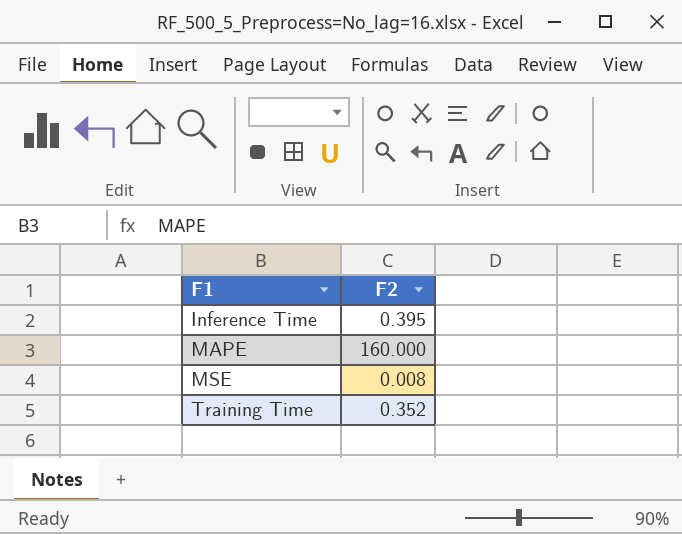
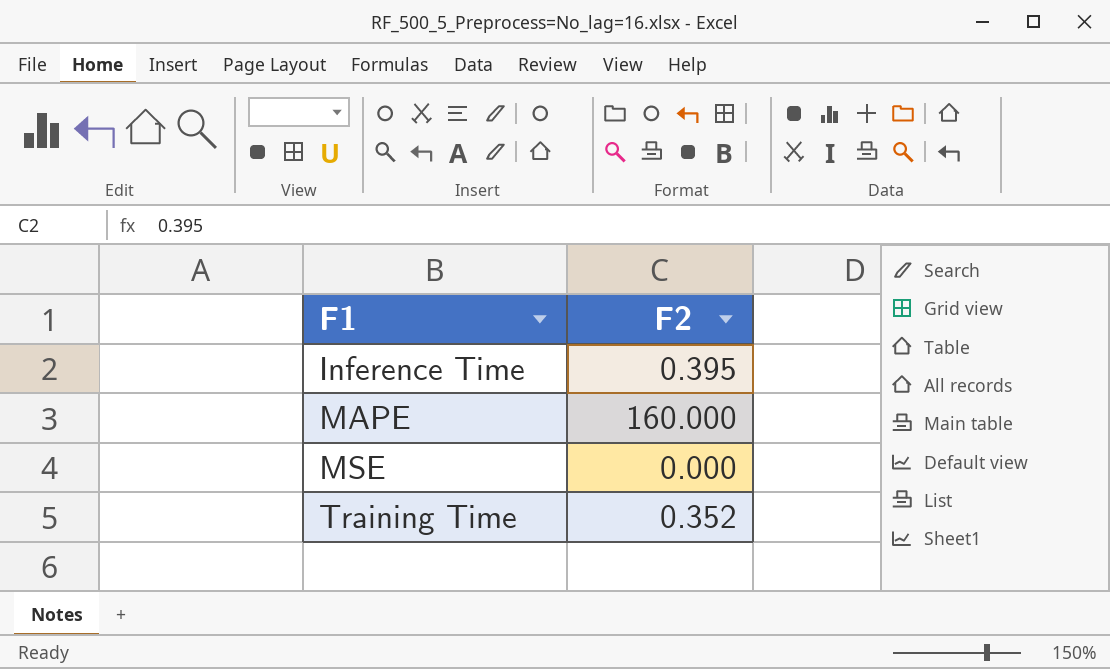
MSE | F2: 0.008 -> 0.000

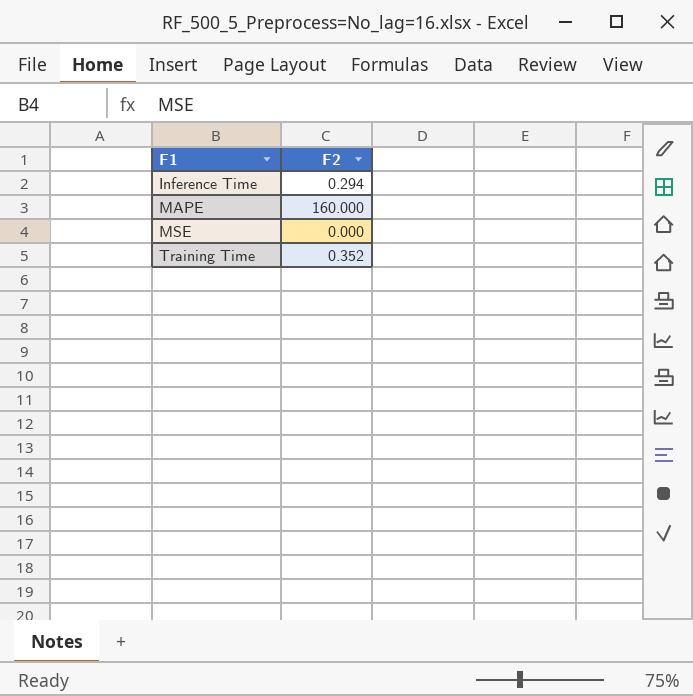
Inference Time | F2: 0.395 -> 0.294

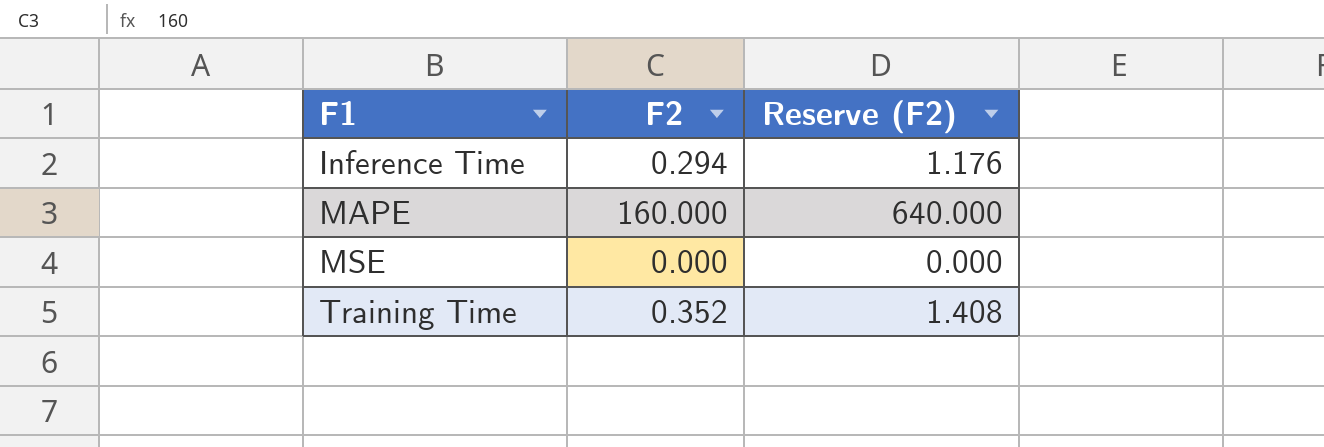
column Reserve (F2) | formula: none -> [F2] * 4

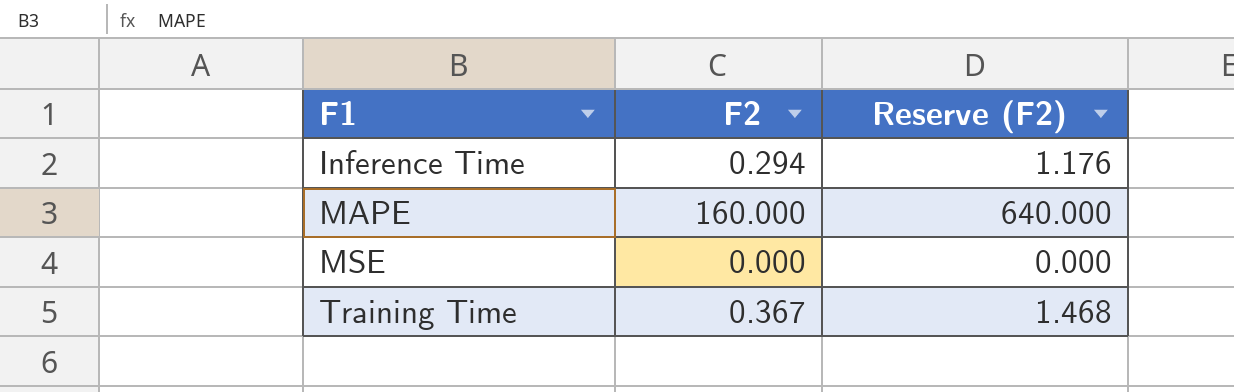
Training Time | F2: 0.352 -> 0.367
Training Time | Reserve (F2): 1.408 -> 1.468

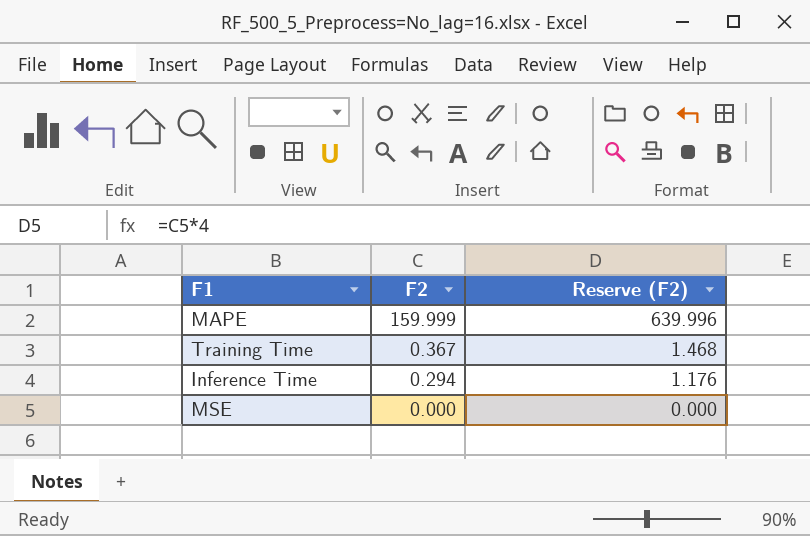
row order: F1 ascending -> F2 descending
MAPE | F2: 160.000 -> 159.999
MAPE | Reserve (F2): 640.000 -> 639.996

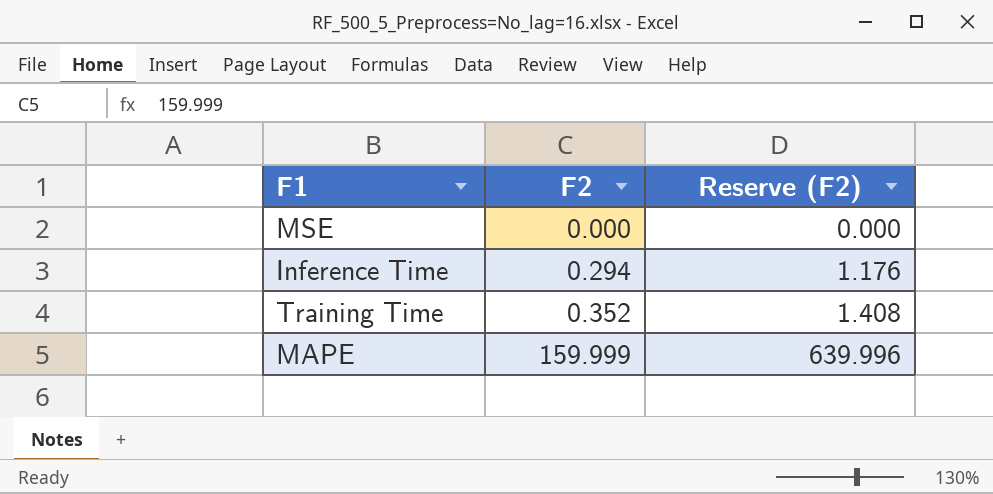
row order: F2 descending -> F2 ascending
Training Time | F2: 0.367 -> 0.352
Training Time | Reserve (F2): 1.468 -> 1.408

